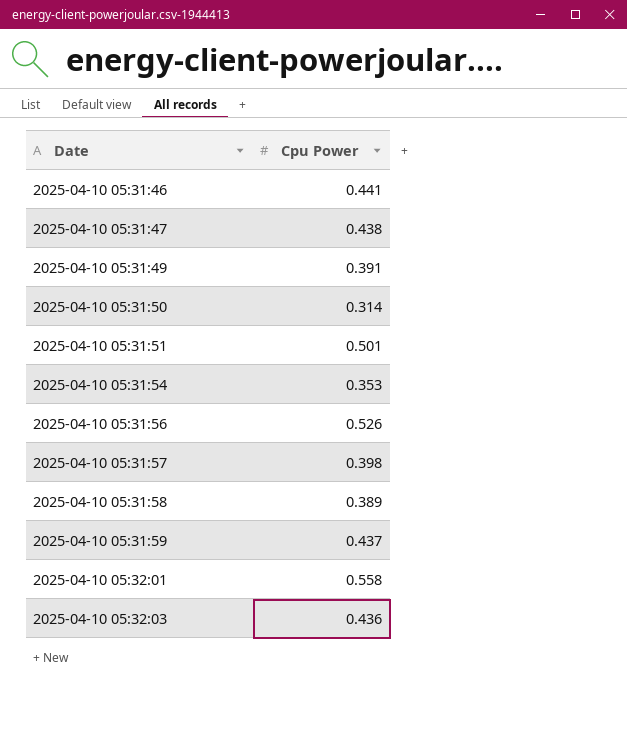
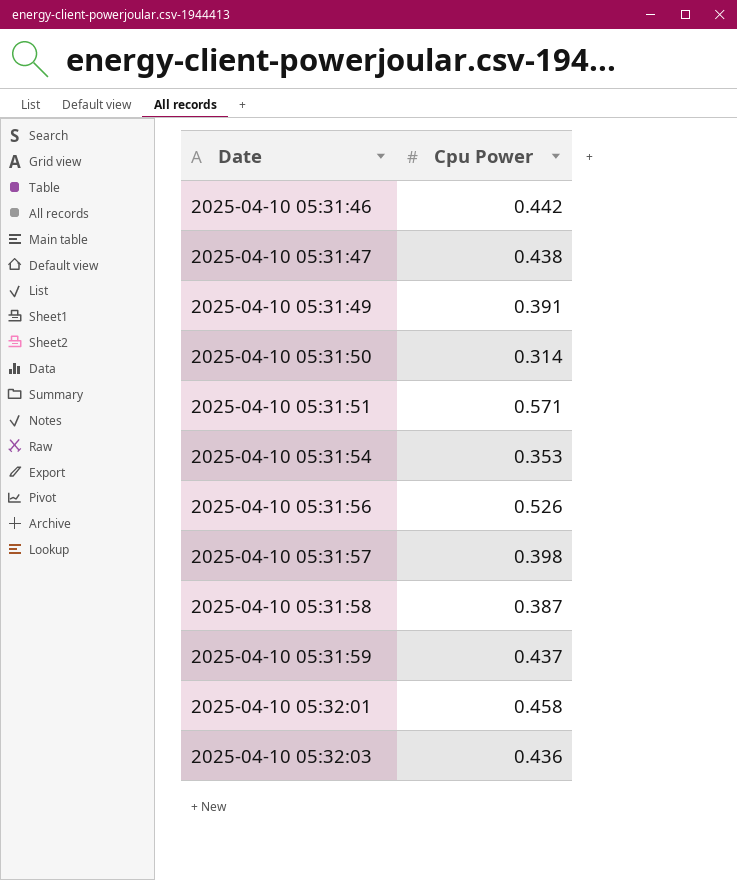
2025-04-10 05:31:46 | Cpu Power: 0.441 -> 0.442
2025-04-10 05:31:51 | Cpu Power: 0.501 -> 0.571
2025-04-10 05:31:58 | Cpu Power: 0.389 -> 0.387
2025-04-10 05:32:01 | Cpu Power: 0.558 -> 0.458

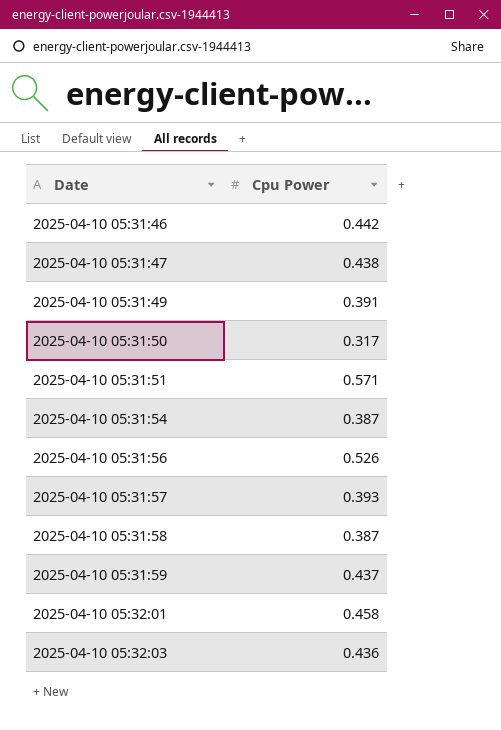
2025-04-10 05:31:50 | Cpu Power: 0.314 -> 0.317
2025-04-10 05:31:54 | Cpu Power: 0.353 -> 0.387
2025-04-10 05:31:57 | Cpu Power: 0.398 -> 0.393

